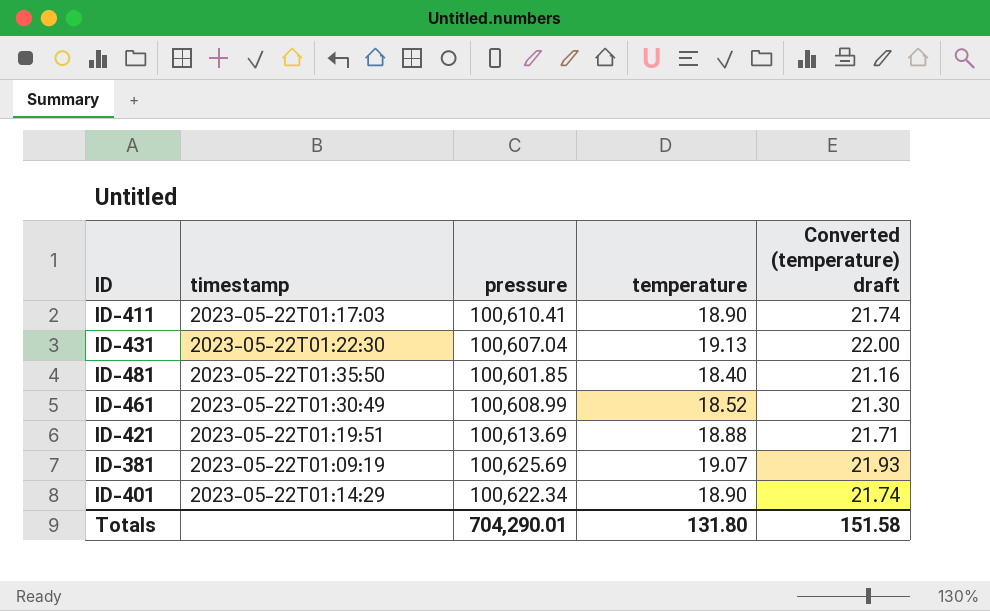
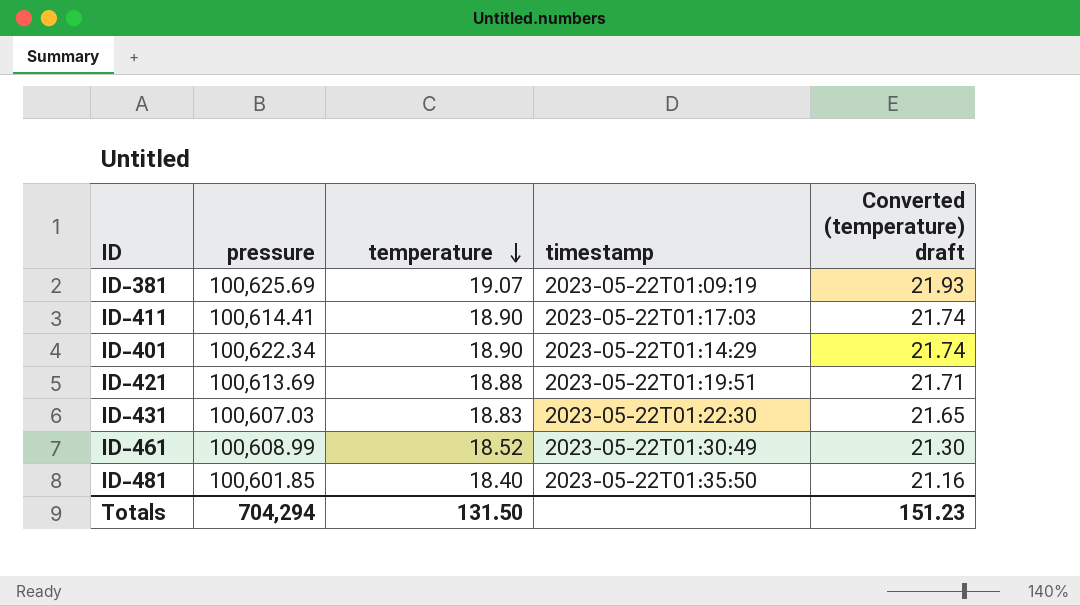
row order: none -> temperature descending
column timestamp | position: 2 -> 4
ID-411 | pressure: 100,610.41 -> 100,614.41
ID-431 | pressure: 100,607.04 -> 100,607.03
ID-431 | temperature: 19.13 -> 18.83
ID-431 | Converted (temperature) draft: 22.00 -> 21.65
Totals | pressure: 704,290.01 -> 704,294
Totals | temperature: 131.80 -> 131.50
Totals | Converted (temperature) draft: 151.58 -> 151.23

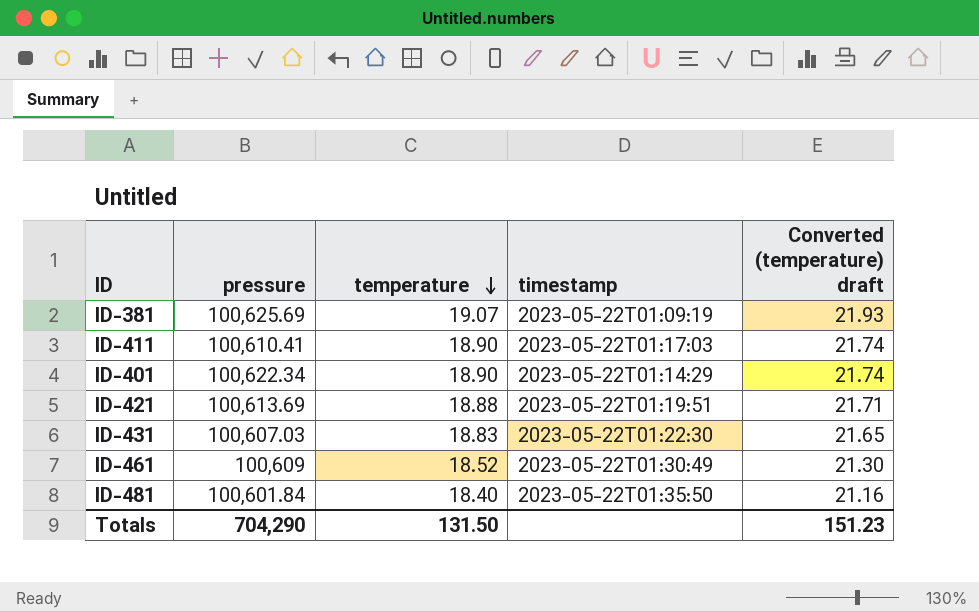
ID-411 | pressure: 100,614.41 -> 100,610.41
ID-461 | pressure: 100,608.99 -> 100,609
ID-481 | pressure: 100,601.85 -> 100,601.84
Totals | pressure: 704,294 -> 704,290

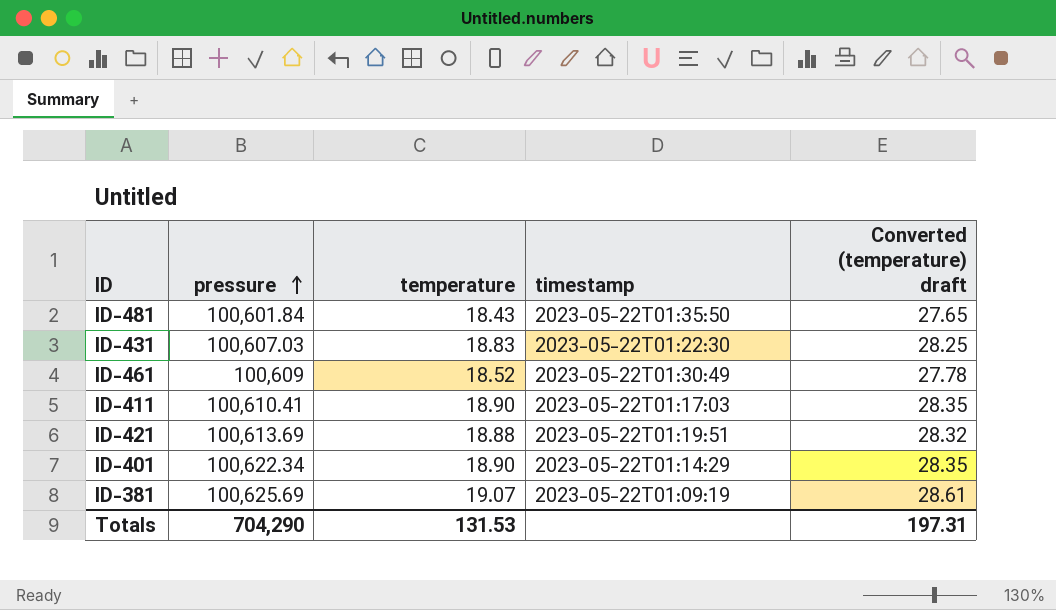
row order: temperature descending -> pressure ascending
column Converted (temperature) draft | formula: [temperature] * 1.15 -> [temperature] * 1.5
ID-481 | temperature: 18.40 -> 18.43
Totals | temperature: 131.50 -> 131.53
Totals | Converted (temperature) draft: 151.23 -> 197.31

